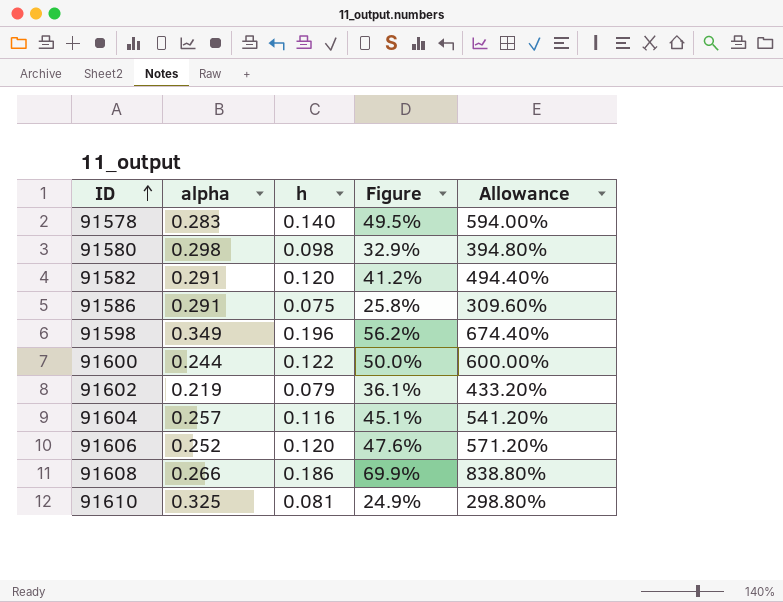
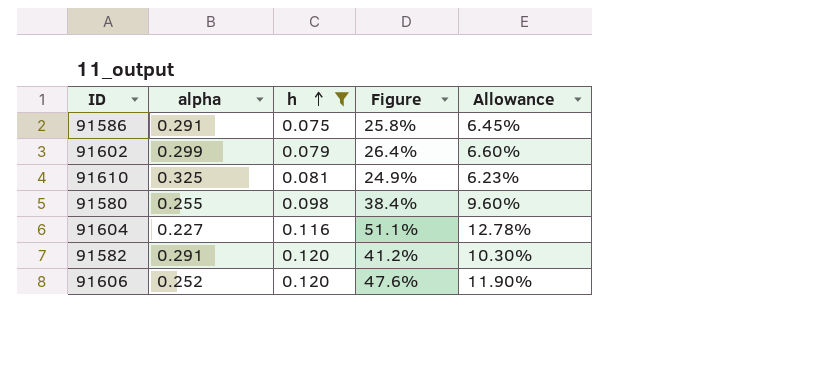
filter: none -> h <= 0.120
row order: ID ascending -> h ascending
column Allowance | formula: [Figure] * 12 -> [Figure] * 0.25
91602 | alpha: 0.219 -> 0.299
91602 | Figure: 36.1% -> 26.4%
91580 | alpha: 0.298 -> 0.255
91580 | Figure: 32.9% -> 38.4%
91604 | alpha: 0.257 -> 0.227
91604 | Figure: 45.1% -> 51.1%

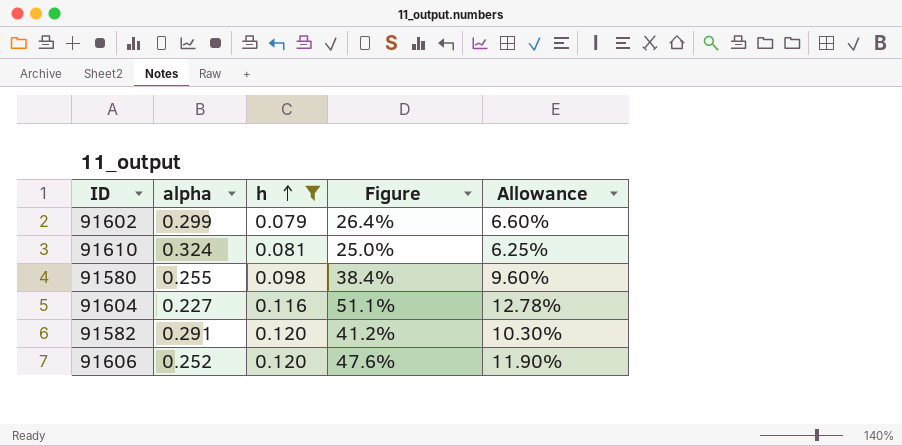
row 91586: 0.291 | 0.075 | 25.8% | 6.45% -> none
91610 | alpha: 0.325 -> 0.324
91610 | Figure: 24.9% -> 25.0%
91610 | Allowance: 6.23% -> 6.25%

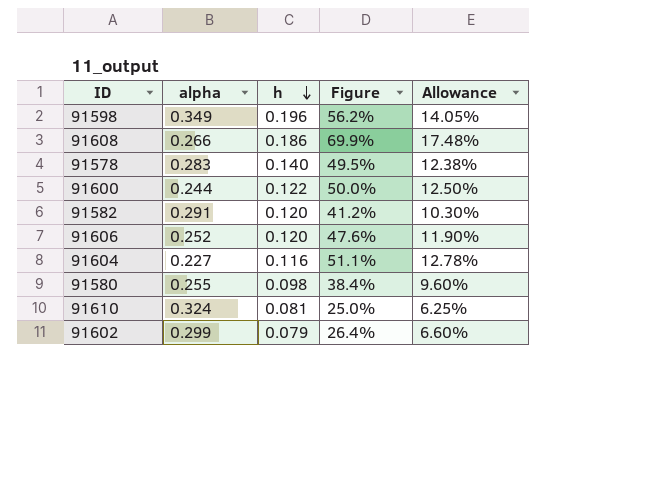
filter: h <= 0.120 -> none
row order: h ascending -> h descending

